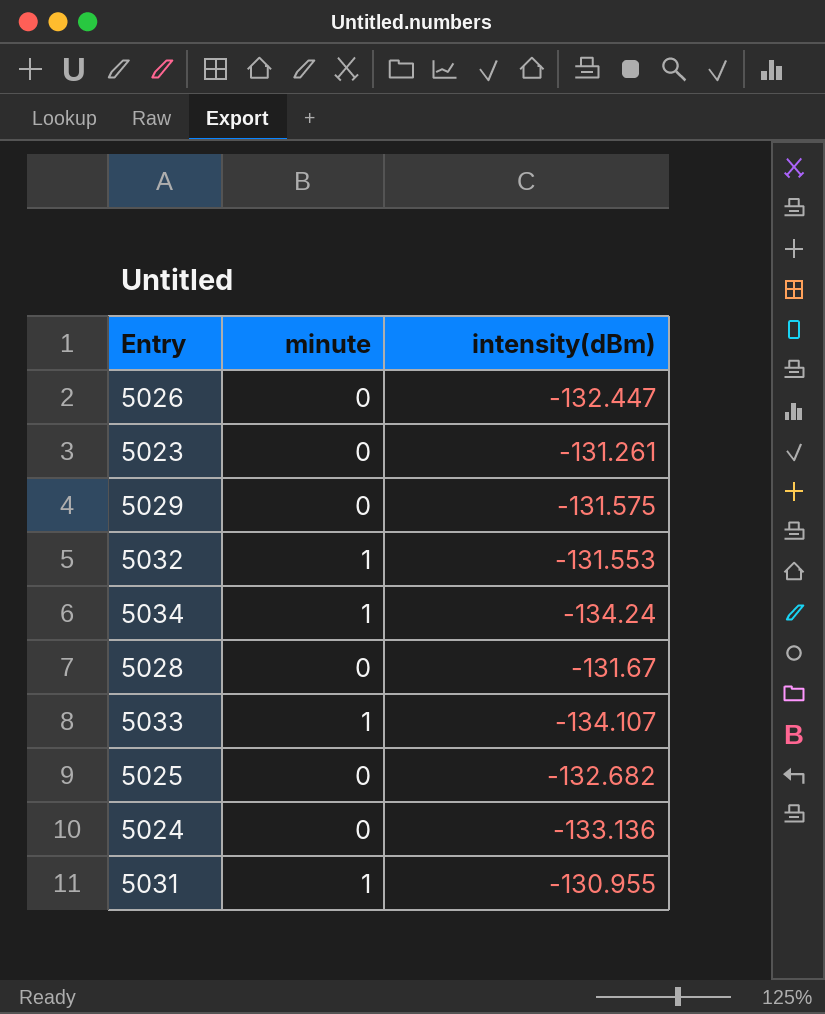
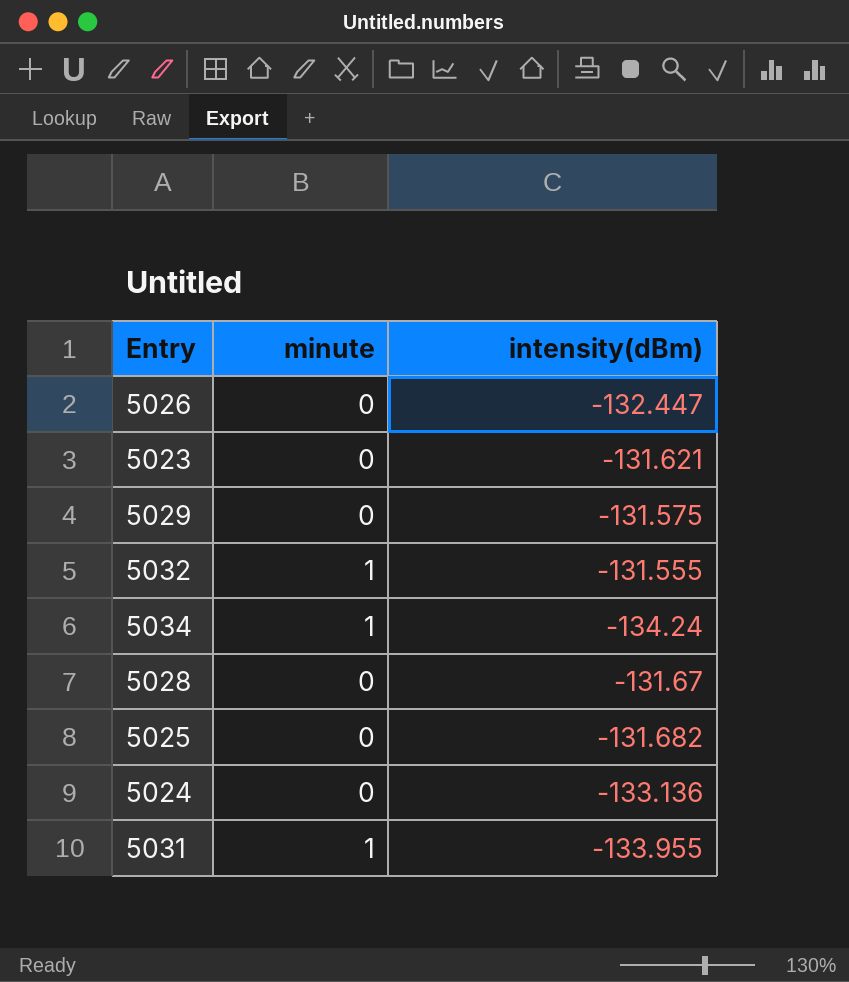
row 5033: 1 | -134.107 -> none
5023 | intensity(dBm): -131.261 -> -131.621
5032 | intensity(dBm): -131.553 -> -131.555
5025 | intensity(dBm): -132.682 -> -131.682
5031 | intensity(dBm): -130.955 -> -133.955

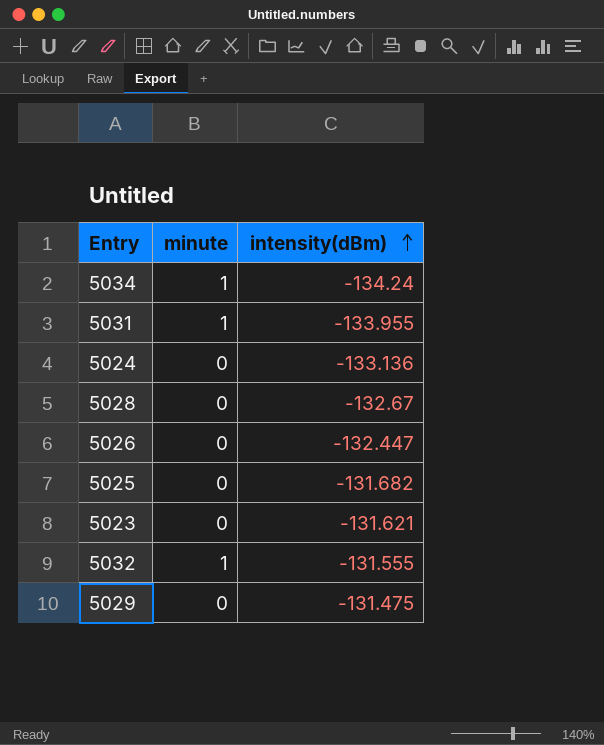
row order: none -> intensity(dBm) ascending
5028 | intensity(dBm): -131.67 -> -132.67
5029 | intensity(dBm): -131.575 -> -131.475

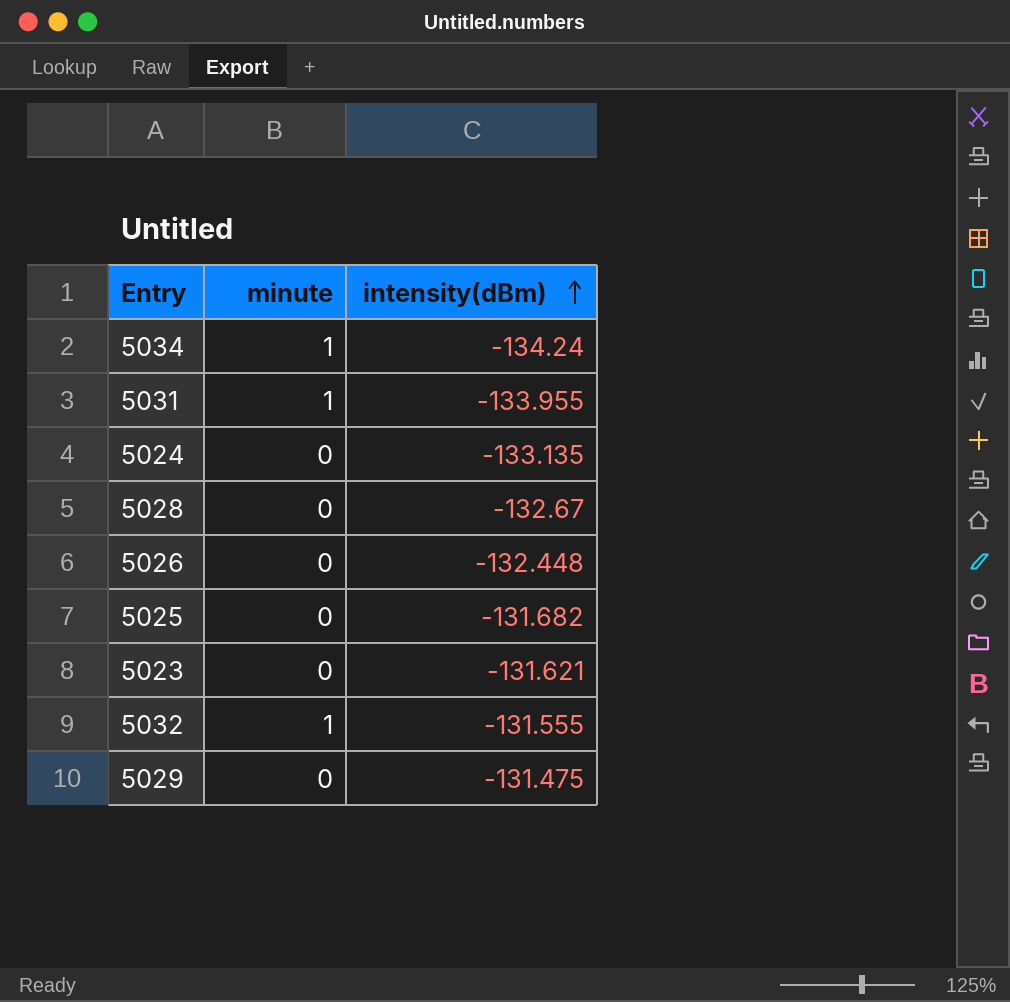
5024 | intensity(dBm): -133.136 -> -133.135
5026 | intensity(dBm): -132.447 -> -132.448

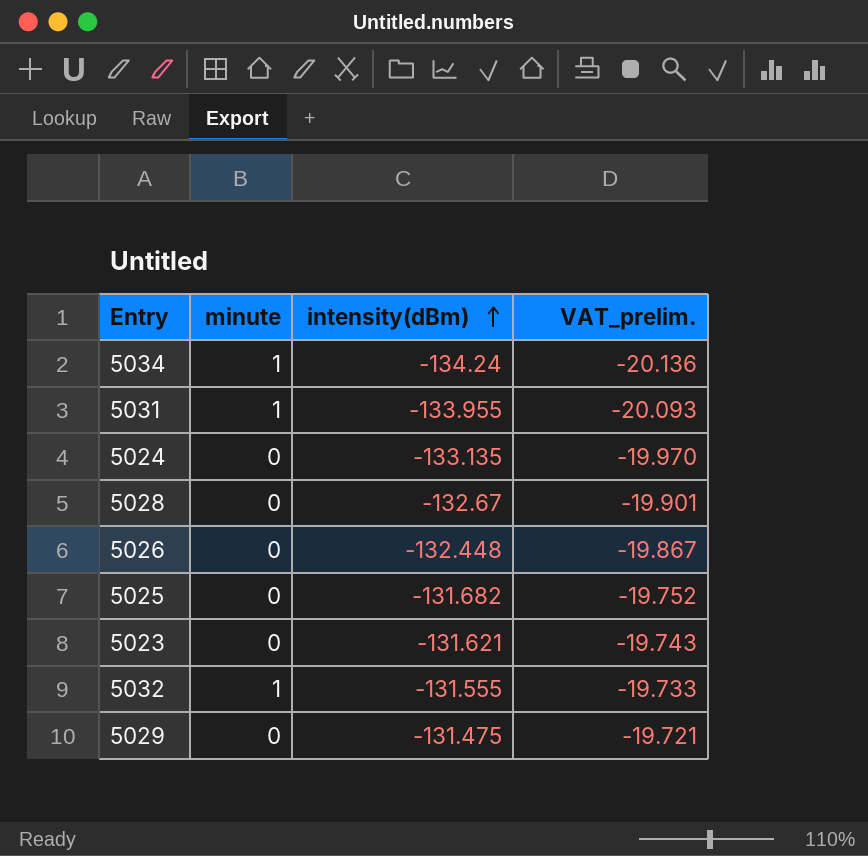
column VAT_prelim. | formula: none -> [intensity(dBm)] * 0.15

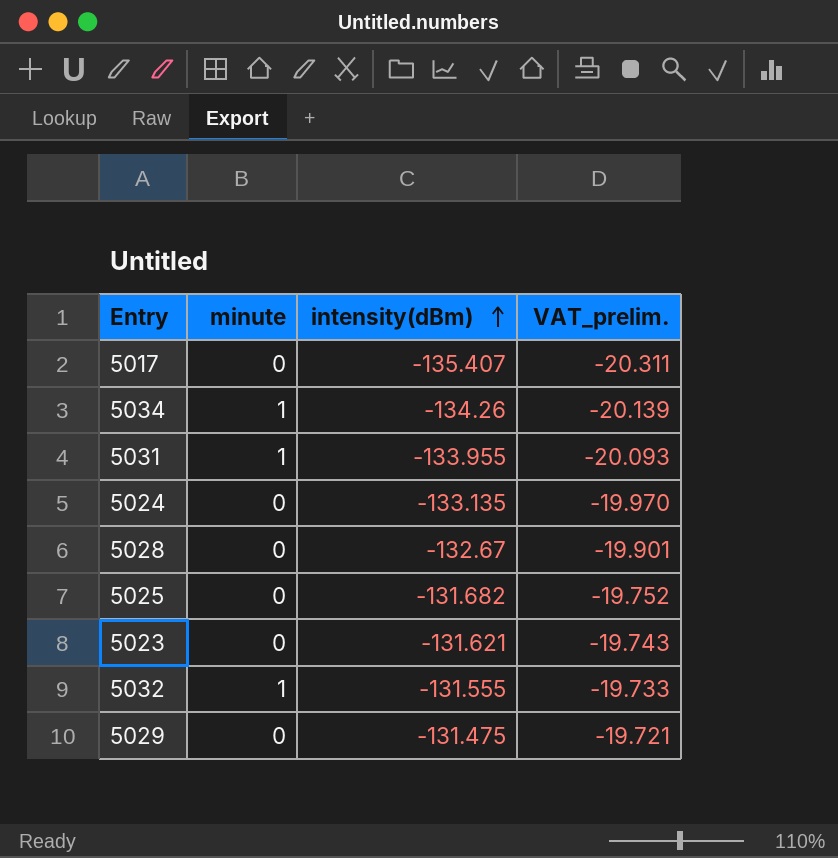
row 5026: 0 | -132.448 | -19.867 -> none
row 5017: none -> 0 | -135.407 | -20.311
5034 | intensity(dBm): -134.24 -> -134.26
5034 | VAT_prelim.: -20.136 -> -20.139

